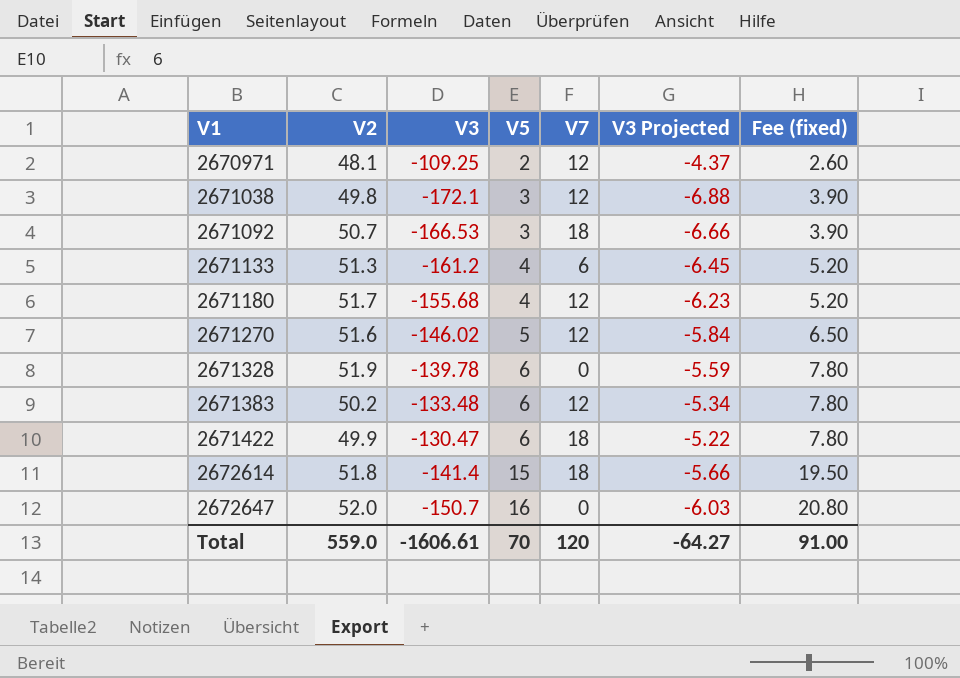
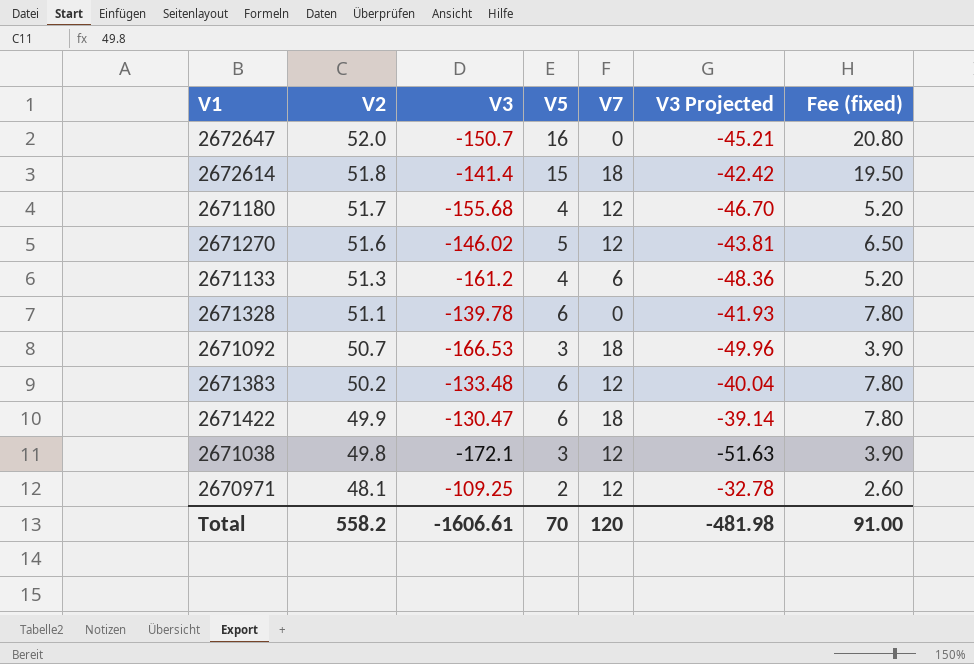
row order: V1 ascending -> V2 descending
column V3 Projected | formula: [V3] * 0.04 -> [V3] * 0.3
2671328 | V2: 51.9 -> 51.1
Total | V2: 559.0 -> 558.2
Total | V3 Projected: -64.27 -> -481.98

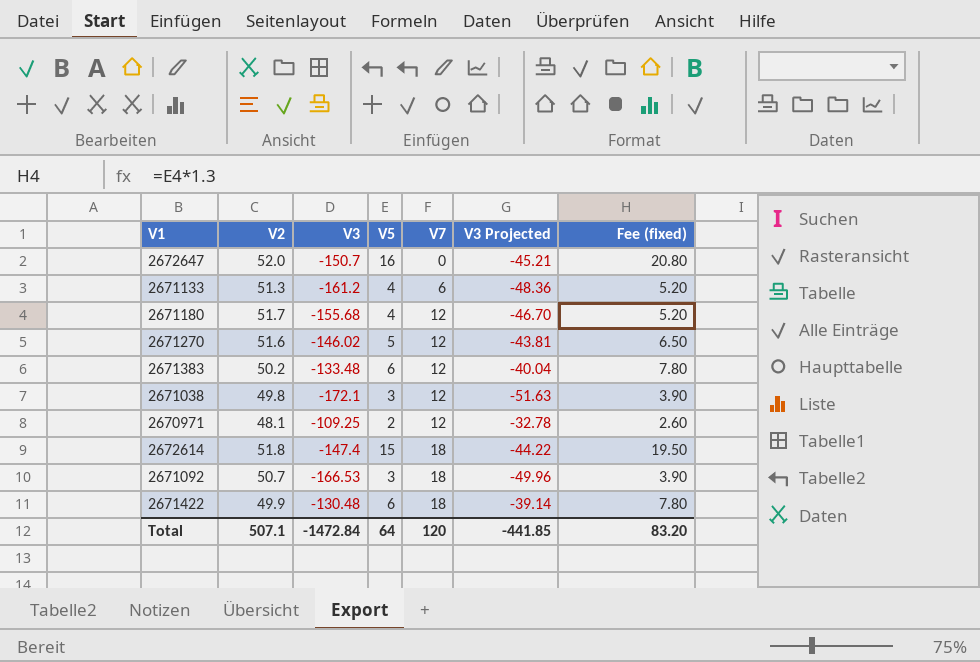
row order: V2 descending -> V7 ascending
row 2671328: 51.1 | -139.78 | 6 | 0 | -41.93 | 7.80 -> none
2672614 | V3: -141.4 -> -147.4
2672614 | V3 Projected: -42.42 -> -44.22
2671422 | V3: -130.47 -> -130.48
Total | V2: 558.2 -> 507.1
Total | V3: -1606.61 -> -1472.84
Total | V5: 70 -> 64
Total | V3 Projected: -481.98 -> -441.85
Total | Fee (fixed): 91.00 -> 83.20

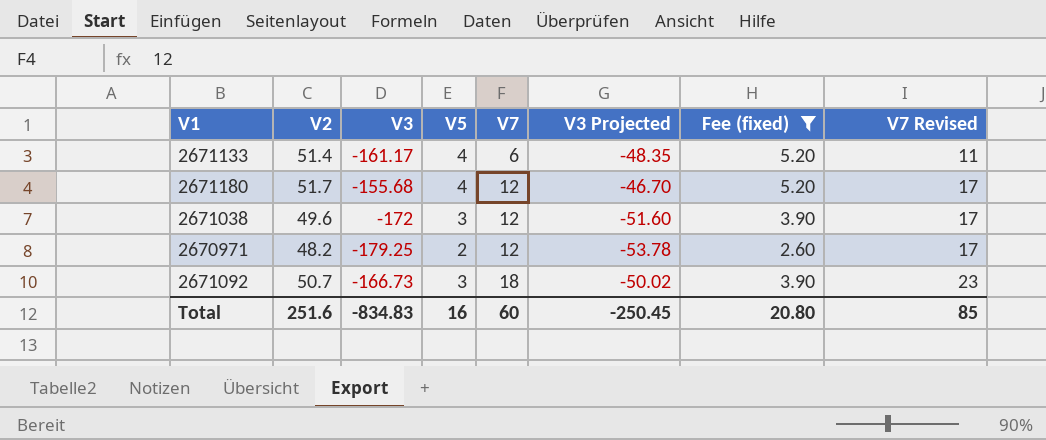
filter: none -> Fee (fixed) <= 5.20
column V7 Revised | formula: none -> [V7] + 5
2671133 | V2: 51.3 -> 51.4
2671133 | V3: -161.2 -> -161.17
2671133 | V3 Projected: -48.36 -> -48.35
2671038 | V2: 49.8 -> 49.6
2671038 | V3: -172.1 -> -172
2671038 | V3 Projected: -51.63 -> -51.60
2670971 | V2: 48.1 -> 48.2
2670971 | V3: -109.25 -> -179.25
2670971 | V3 Projected: -32.78 -> -53.78
2671092 | V3: -166.53 -> -166.73
2671092 | V3 Projected: -49.96 -> -50.02
Total | V2: 507.1 -> 251.6
Total | V3: -1472.84 -> -834.83
Total | V5: 64 -> 16
Total | V7: 120 -> 60
Total | V3 Projected: -441.85 -> -250.45
Total | Fee (fixed): 83.20 -> 20.80

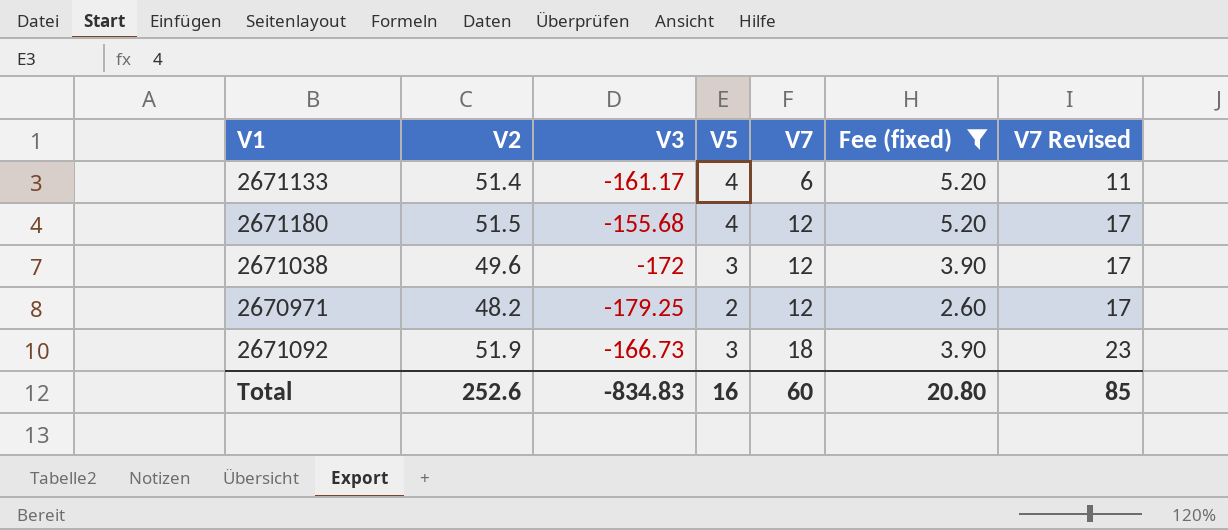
column V3 Projected | formula: [V3] * 0.3 -> none
2671180 | V2: 51.7 -> 51.5
2671092 | V2: 50.7 -> 51.9
Total | V2: 251.6 -> 252.6

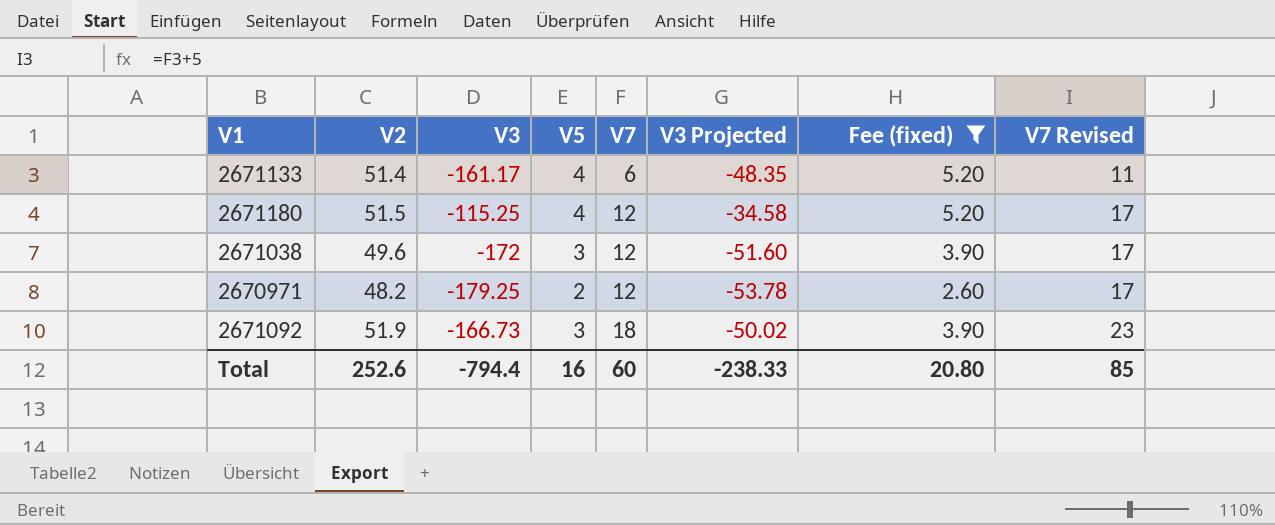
column V3 Projected | formula: none -> [V3] * 0.3
2671180 | V3: -155.68 -> -115.25
Total | V3: -834.83 -> -794.4

